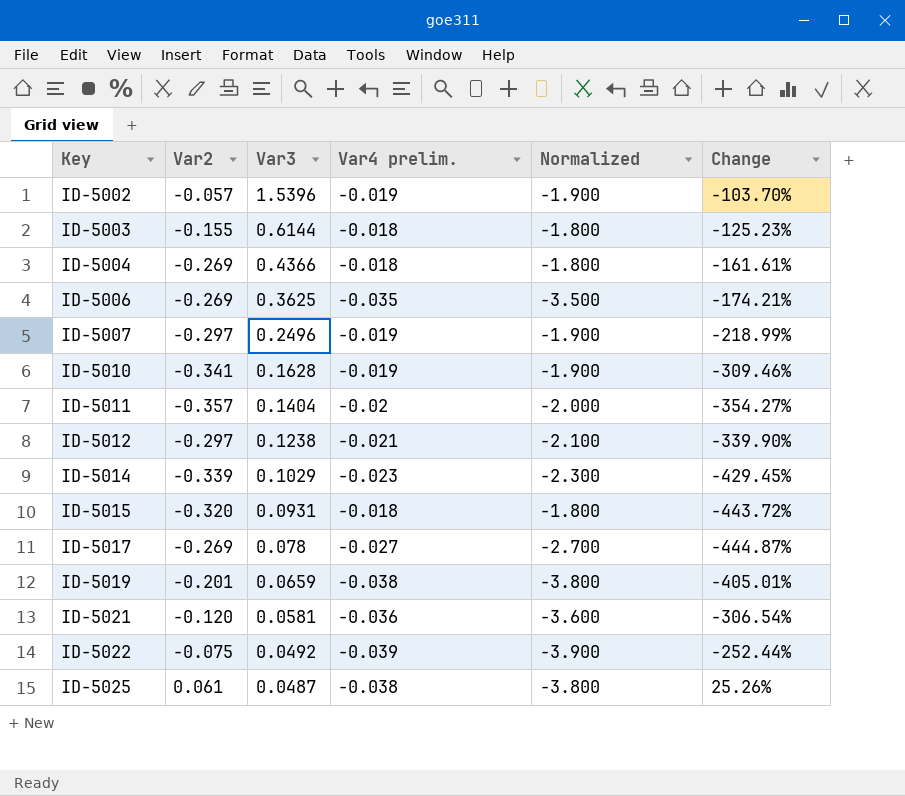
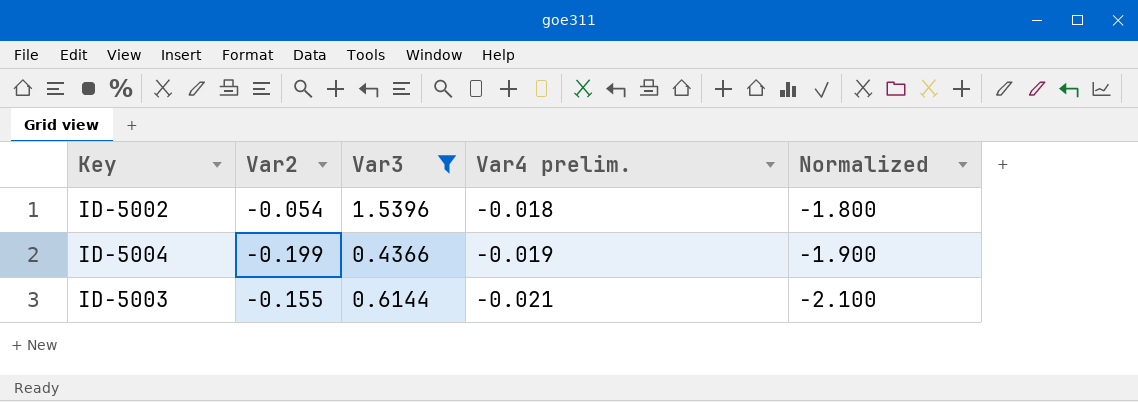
filter: none -> Var3 >= 0.4366
row order: Key ascending -> Var4 prelim. descending
column Change | formula: ([Var2] - [Var3]) / [Var3] -> none
ID-5002 | Var2: -0.057 -> -0.054
ID-5002 | Var4 prelim.: -0.019 -> -0.018
ID-5002 | Normalized: -1.900 -> -1.800
ID-5004 | Var2: -0.269 -> -0.199
ID-5004 | Var4 prelim.: -0.018 -> -0.019
ID-5004 | Normalized: -1.800 -> -1.900
ID-5003 | Var4 prelim.: -0.018 -> -0.021
ID-5003 | Normalized: -1.800 -> -2.100

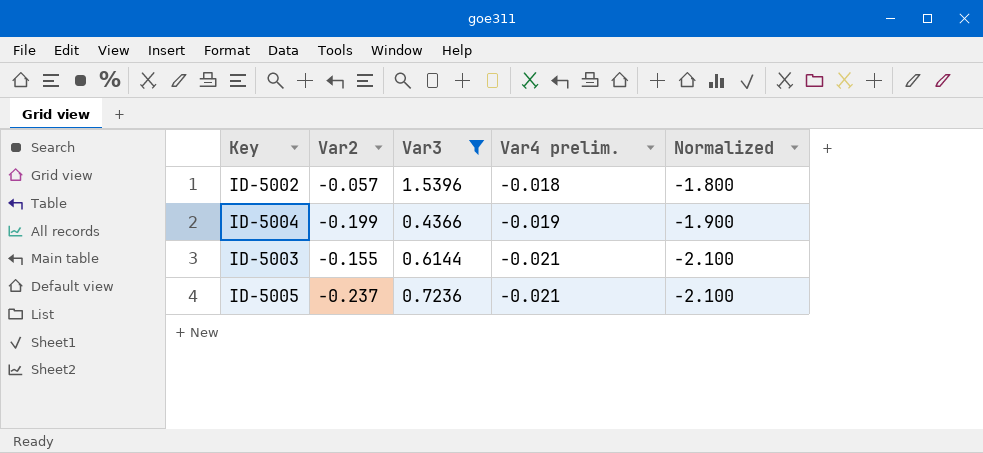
ID-5002 | Var2: -0.054 -> -0.057
row ID-5005: none -> -0.237 | 0.7236 | -0.021 | -2.100

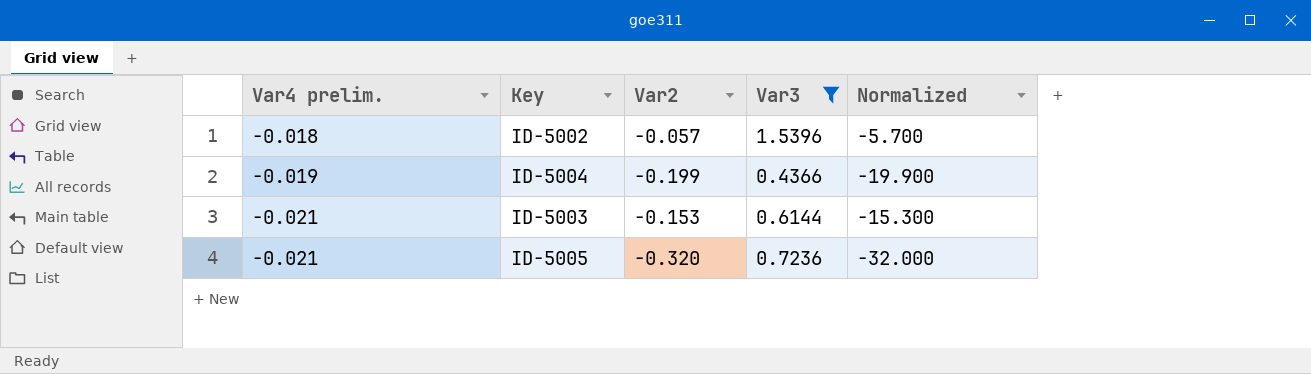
column Var4 prelim. | position: 4 -> 1
column Normalized | formula: [Var4 prelim.] * 100 -> [Var2] * 100
ID-5003 | Var2: -0.155 -> -0.153
ID-5005 | Var2: -0.237 -> -0.320

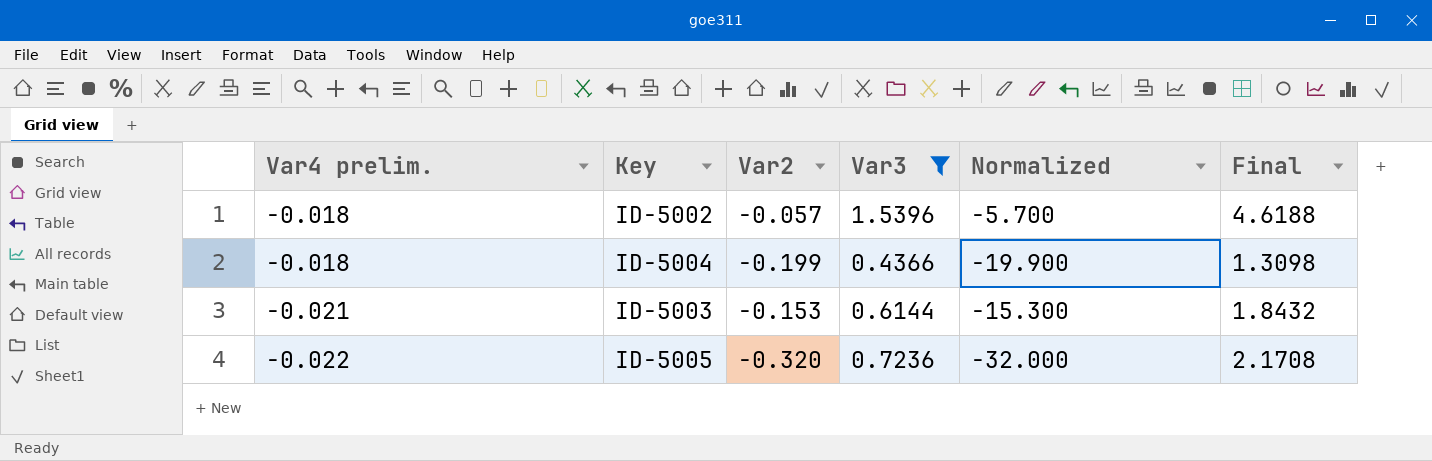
column Final | formula: none -> [Var3] * 3
ID-5004 | Var4 prelim.: -0.019 -> -0.018
ID-5005 | Var4 prelim.: -0.021 -> -0.022

